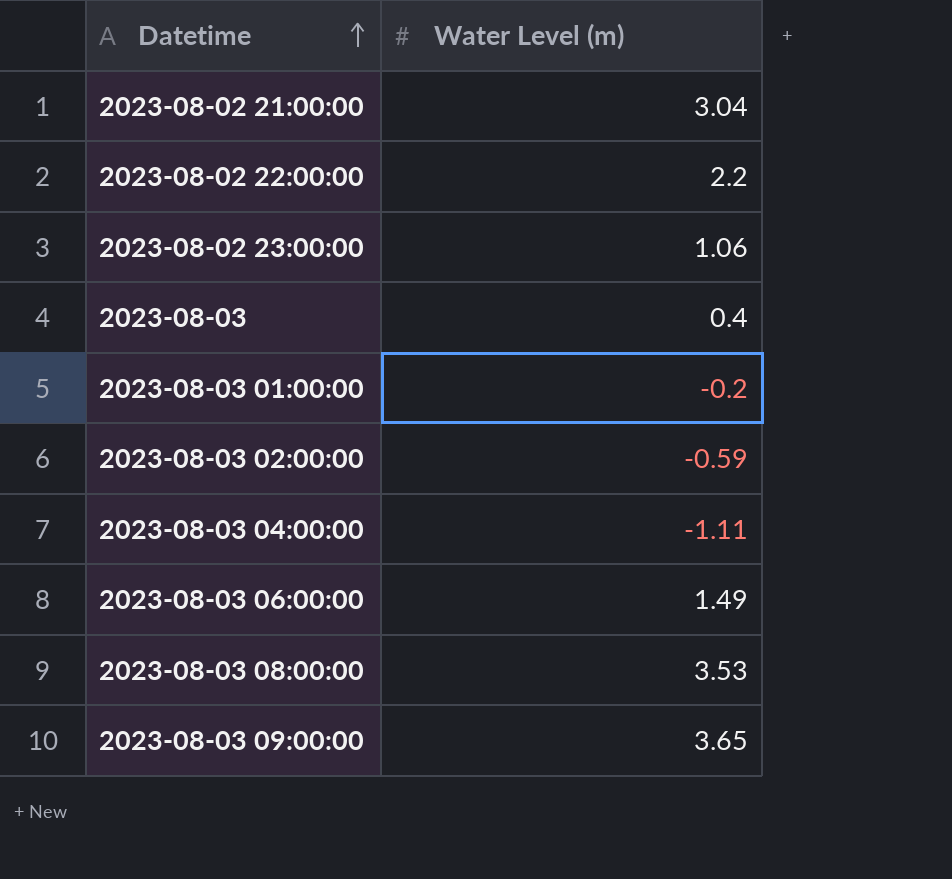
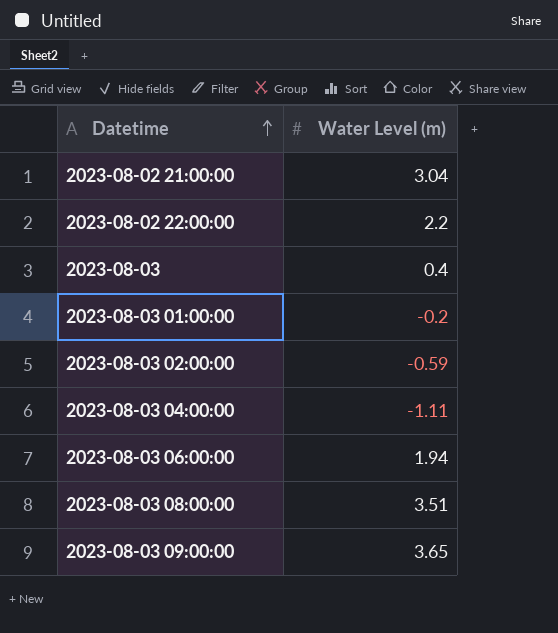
row 2023-08-02 23:00:00: 1.06 -> none
2023-08-03 06:00:00 | Water Level (m): 1.49 -> 1.94
2023-08-03 08:00:00 | Water Level (m): 3.53 -> 3.51

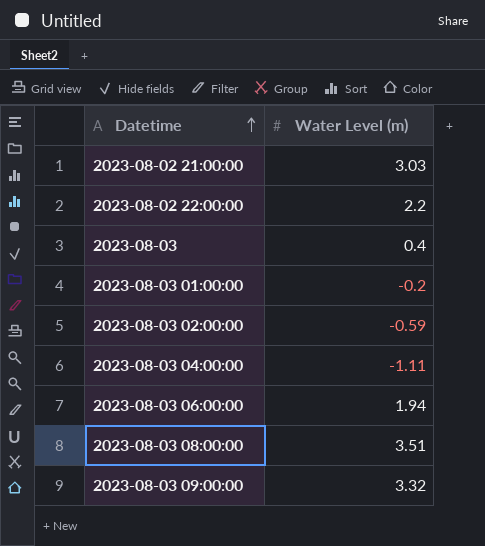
2023-08-02 21:00:00 | Water Level (m): 3.04 -> 3.03
2023-08-03 09:00:00 | Water Level (m): 3.65 -> 3.32

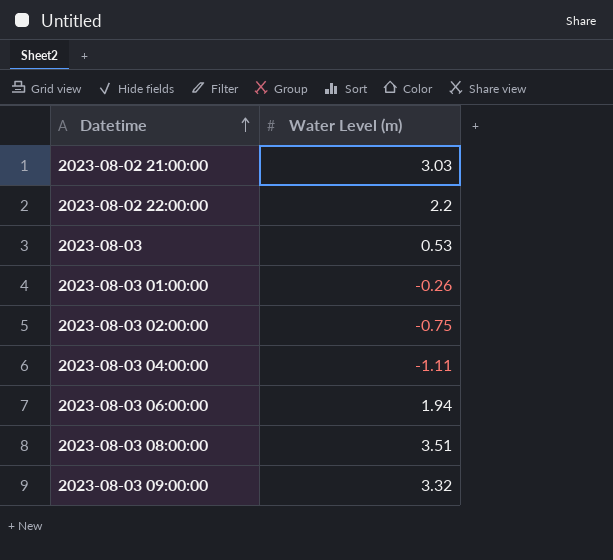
2023-08-03 | Water Level (m): 0.4 -> 0.53
2023-08-03 01:00:00 | Water Level (m): -0.2 -> -0.26
2023-08-03 02:00:00 | Water Level (m): -0.59 -> -0.75

